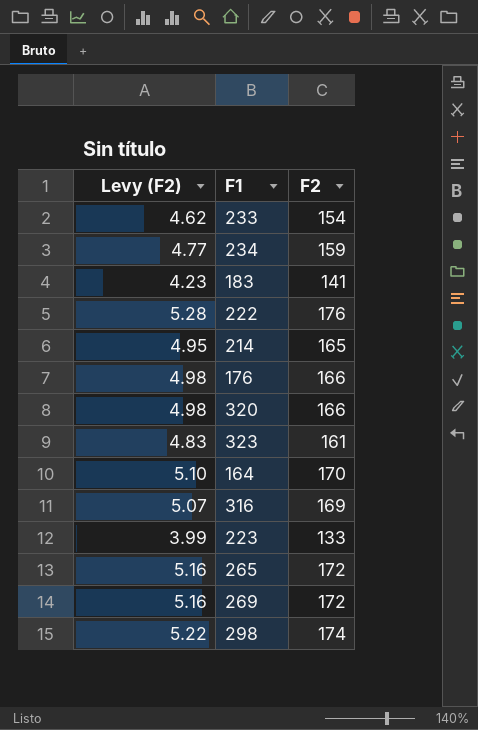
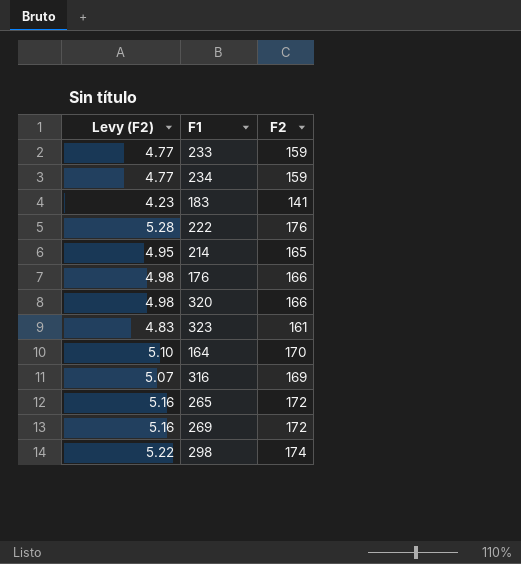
row 223: 3.99 | 133 -> none
233 | Levy (F2): 4.62 -> 4.77
233 | F2: 154 -> 159

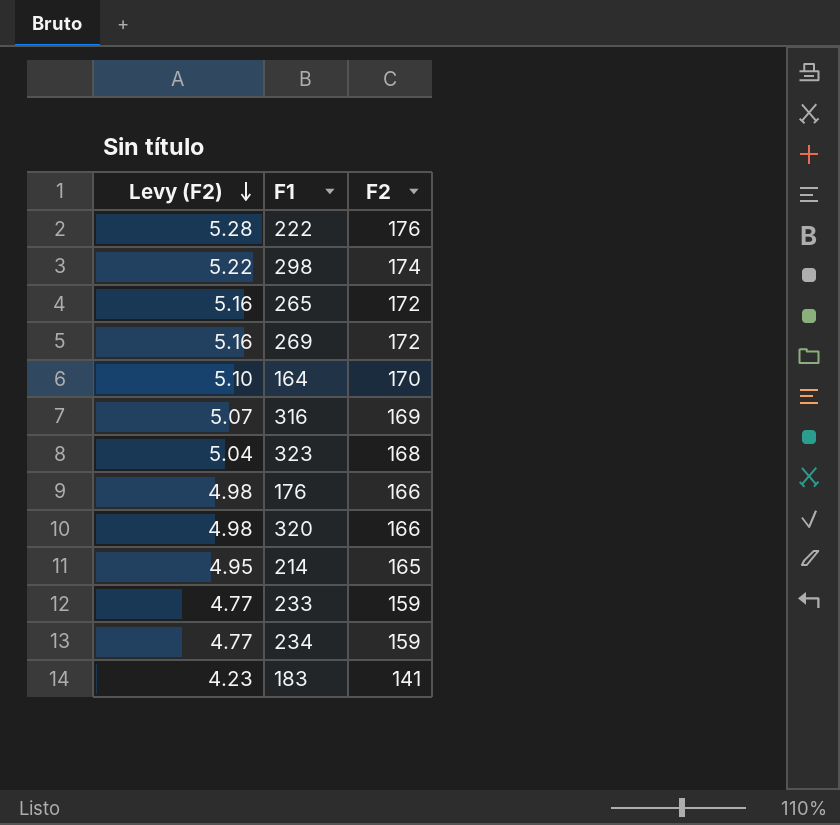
row order: none -> Levy (F2) descending
323 | Levy (F2): 4.83 -> 5.04
323 | F2: 161 -> 168

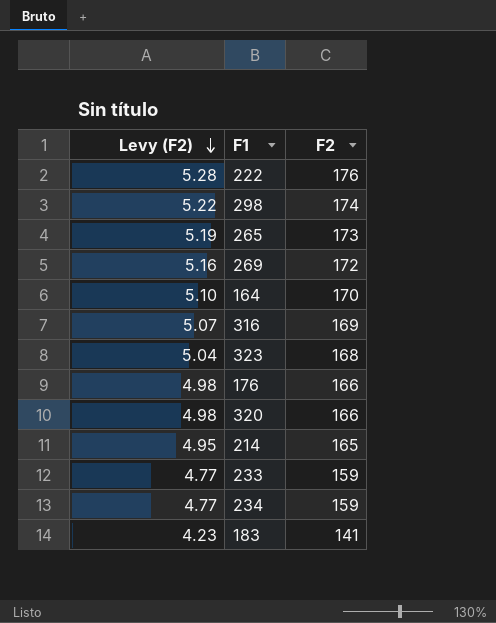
265 | Levy (F2): 5.16 -> 5.19
265 | F2: 172 -> 173

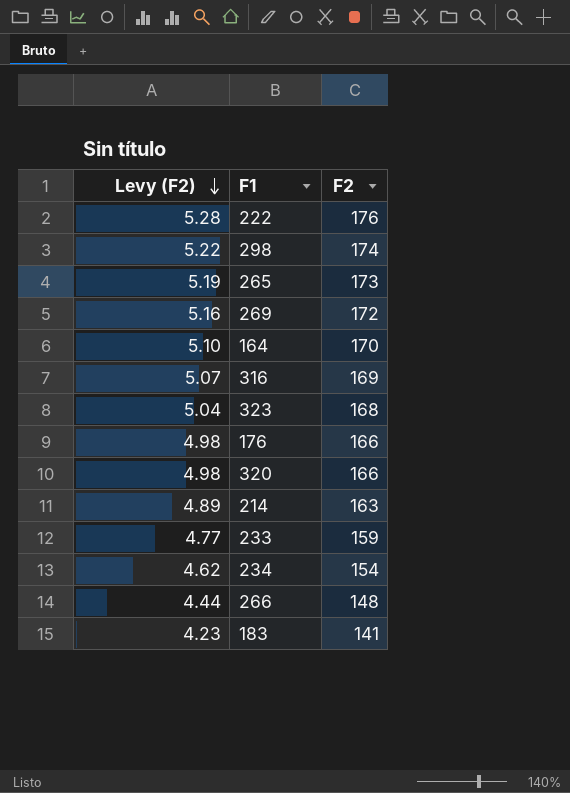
214 | Levy (F2): 4.95 -> 4.89
214 | F2: 165 -> 163
234 | Levy (F2): 4.77 -> 4.62
234 | F2: 159 -> 154
row 266: none -> 4.44 | 148

